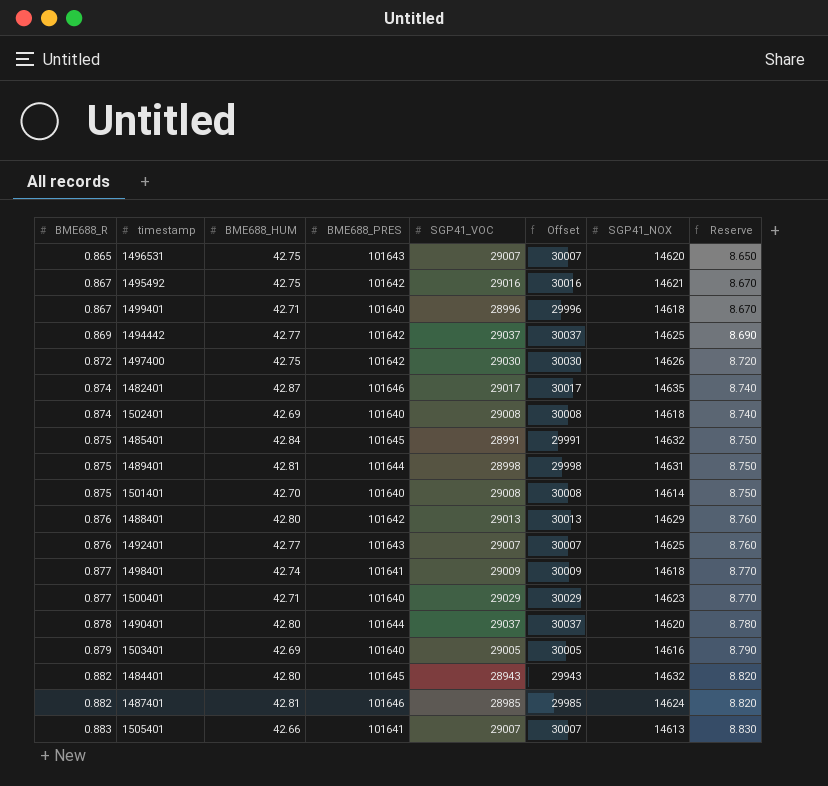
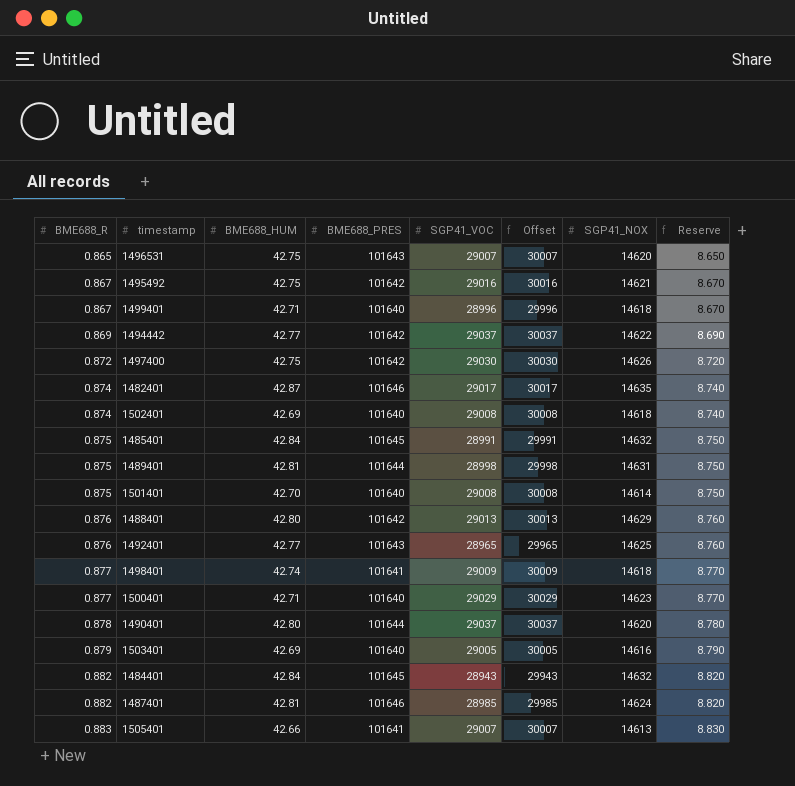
1494442 | SGP41_NOX: 14625 -> 14622
1492401 | SGP41_VOC: 29007 -> 28965
1492401 | Offset: 30007 -> 29965
1484401 | BME688_HUM: 42.80 -> 42.84

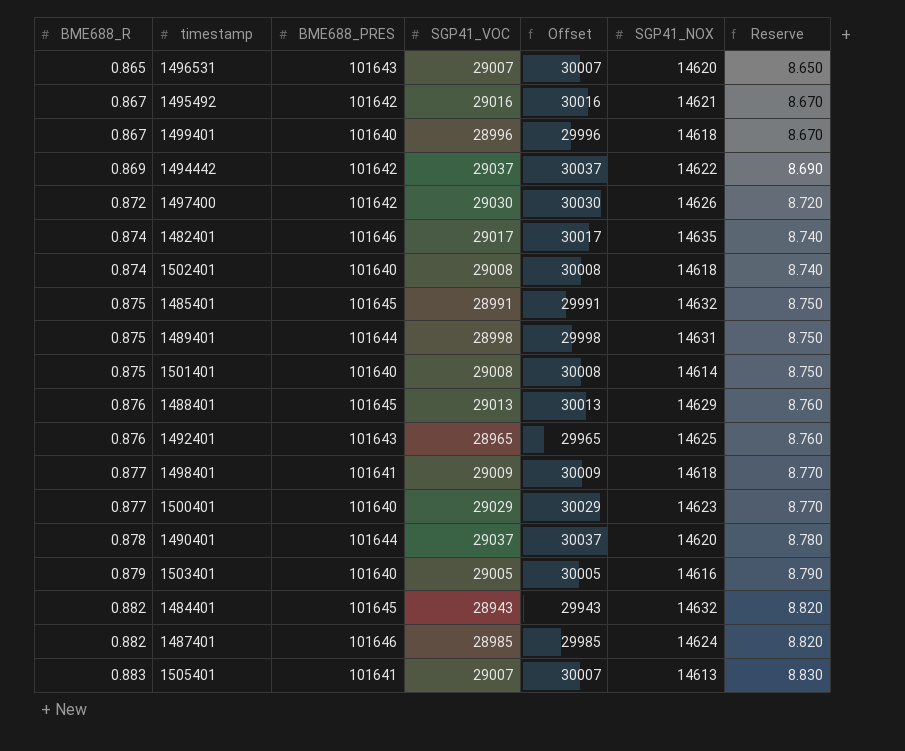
column BME688_HUM | position: 3 -> none
1488401 | BME688_PRES: 101642 -> 101645

